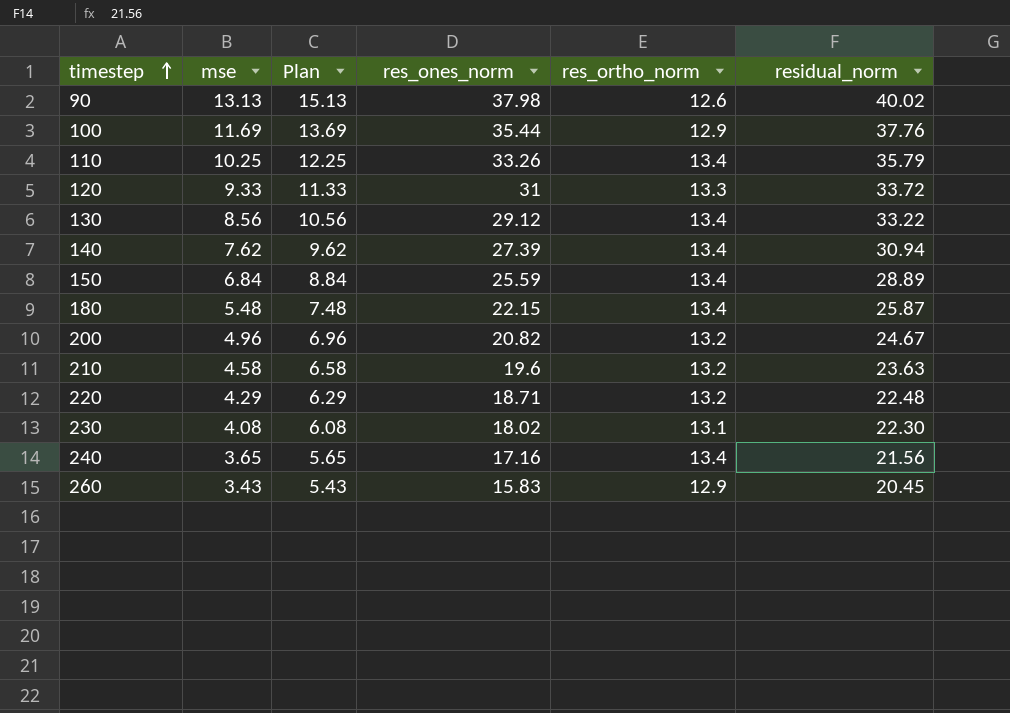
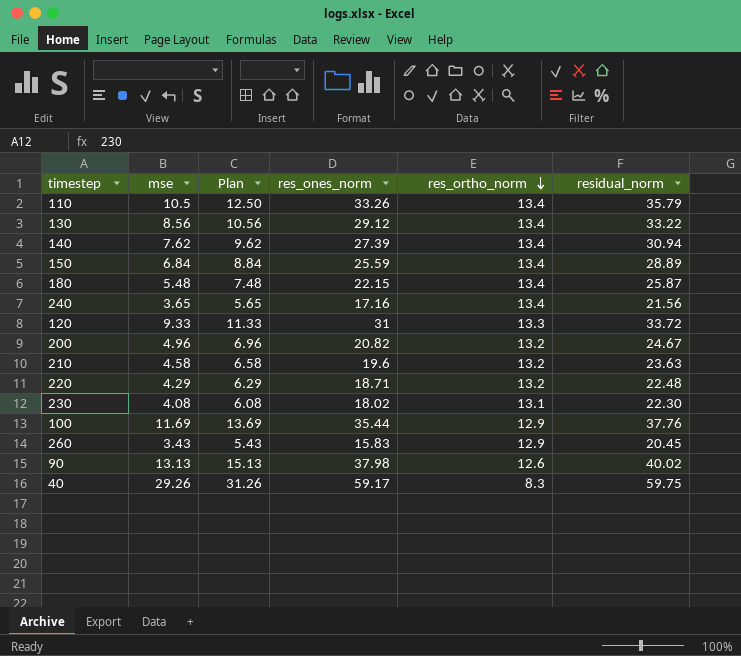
row order: timestep ascending -> res_ortho_norm descending
110 | mse: 10.25 -> 10.5
110 | Plan: 12.25 -> 12.50
row 40: none -> 29.26 | 31.26 | 59.17 | 8.3 | 59.75

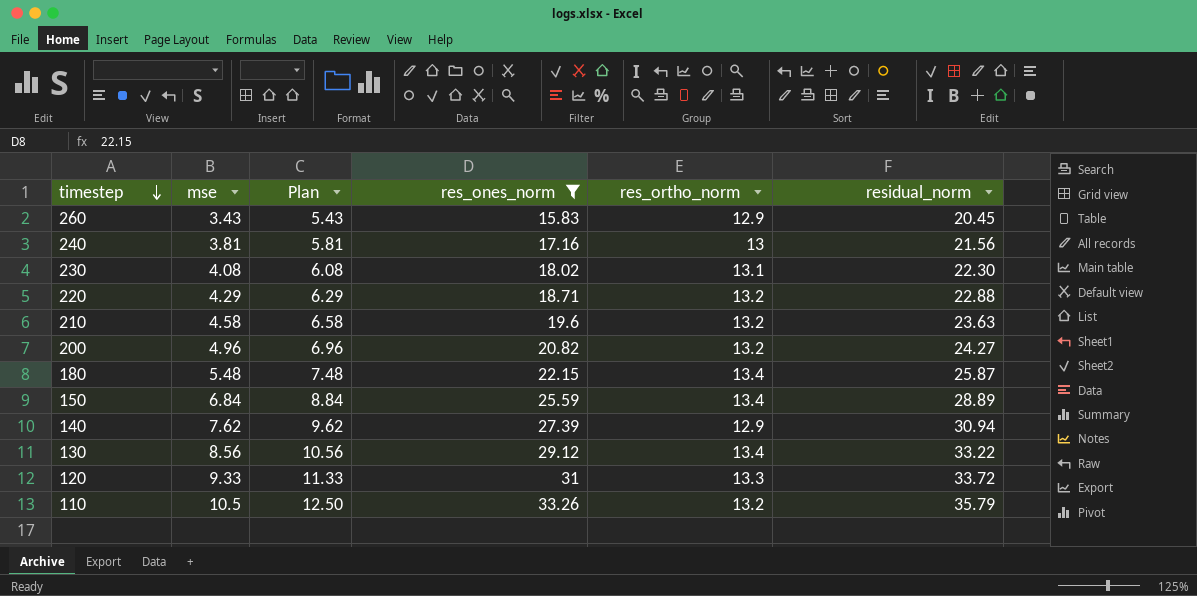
filter: none -> res_ones_norm <= 33.26
row order: res_ortho_norm descending -> timestep descending
240 | mse: 3.65 -> 3.81
240 | Plan: 5.65 -> 5.81
240 | res_ortho_norm: 13.4 -> 13
220 | residual_norm: 22.48 -> 22.88
200 | residual_norm: 24.67 -> 24.27
140 | res_ortho_norm: 13.4 -> 12.9
110 | res_ortho_norm: 13.4 -> 13.2

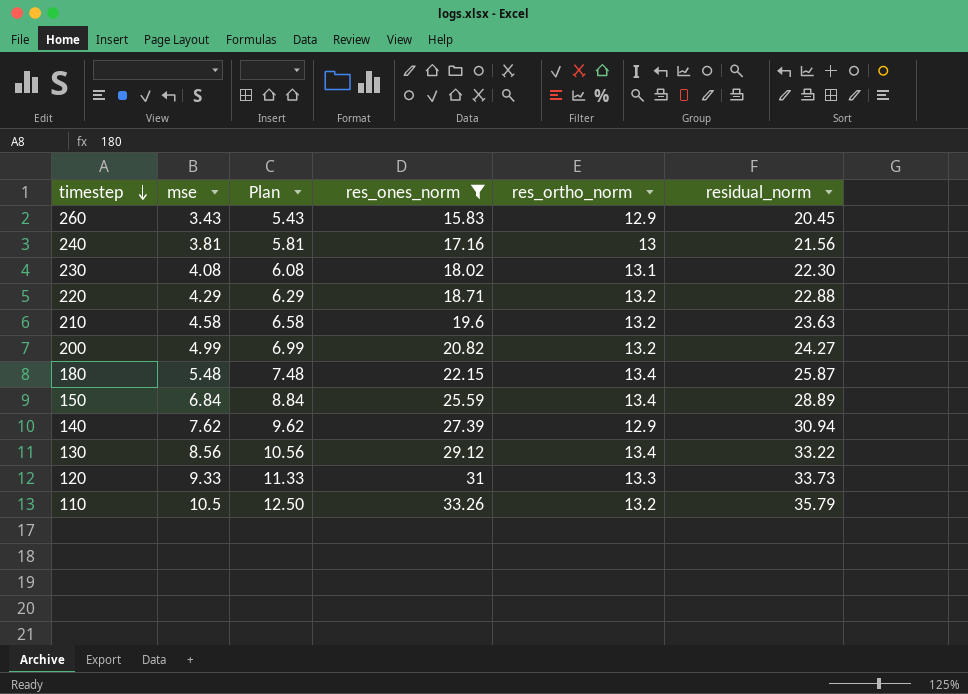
200 | mse: 4.96 -> 4.99
200 | Plan: 6.96 -> 6.99
120 | residual_norm: 33.72 -> 33.73

